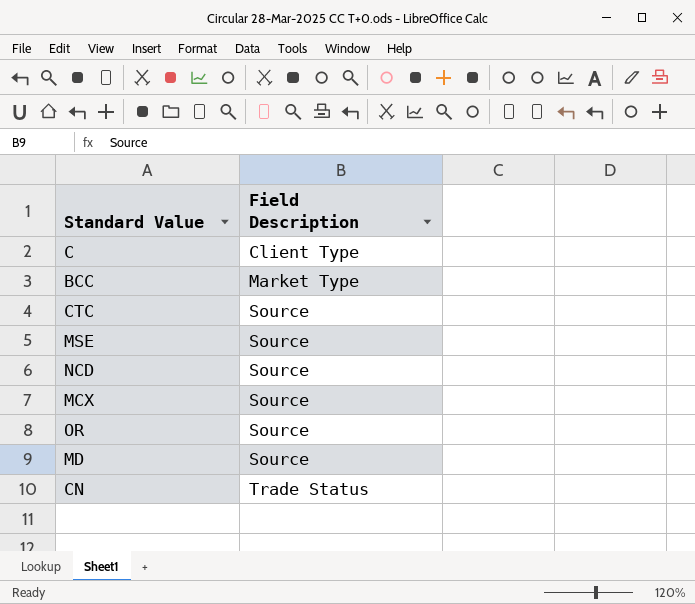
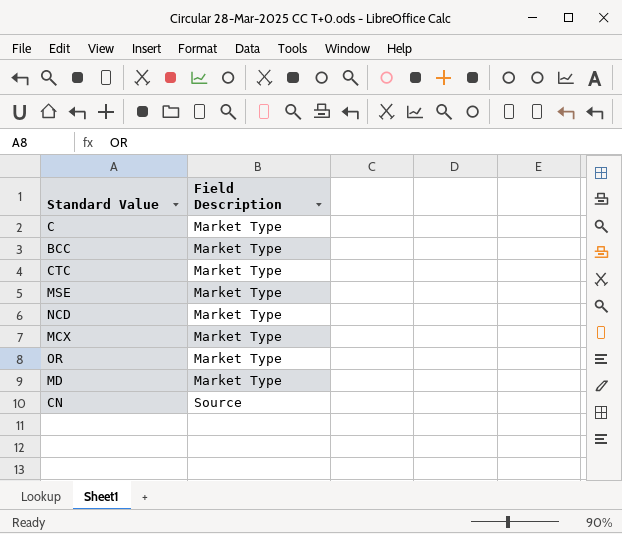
C | Field Description: Client Type -> Market Type
CTC | Field Description: Source -> Market Type
MSE | Field Description: Source -> Market Type
NCD | Field Description: Source -> Market Type
MCX | Field Description: Source -> Market Type
OR | Field Description: Source -> Market Type
MD | Field Description: Source -> Market Type
CN | Field Description: Trade Status -> Source

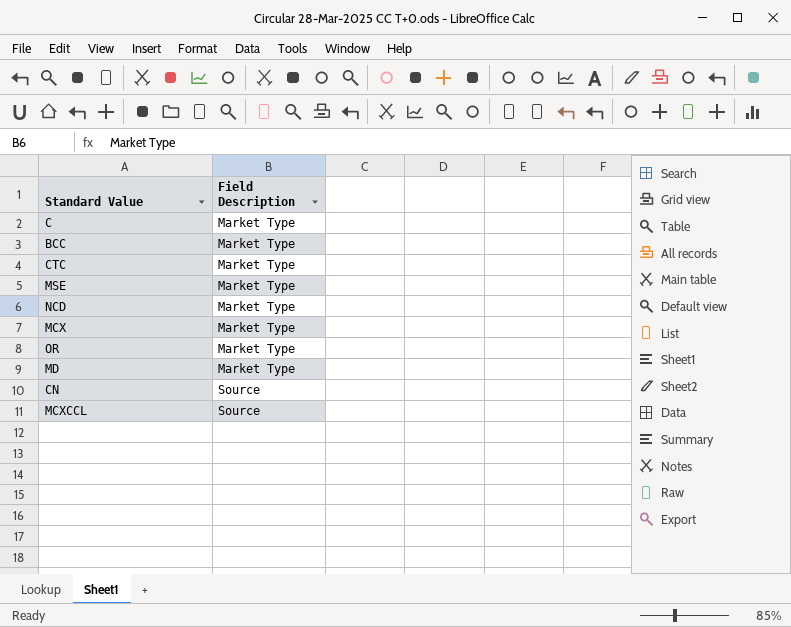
row MCXCCL: none -> Source

